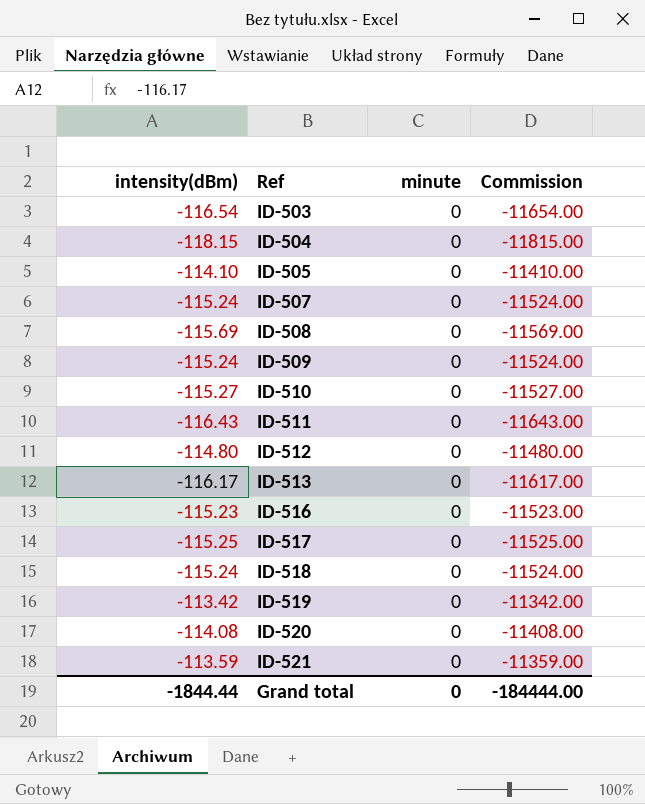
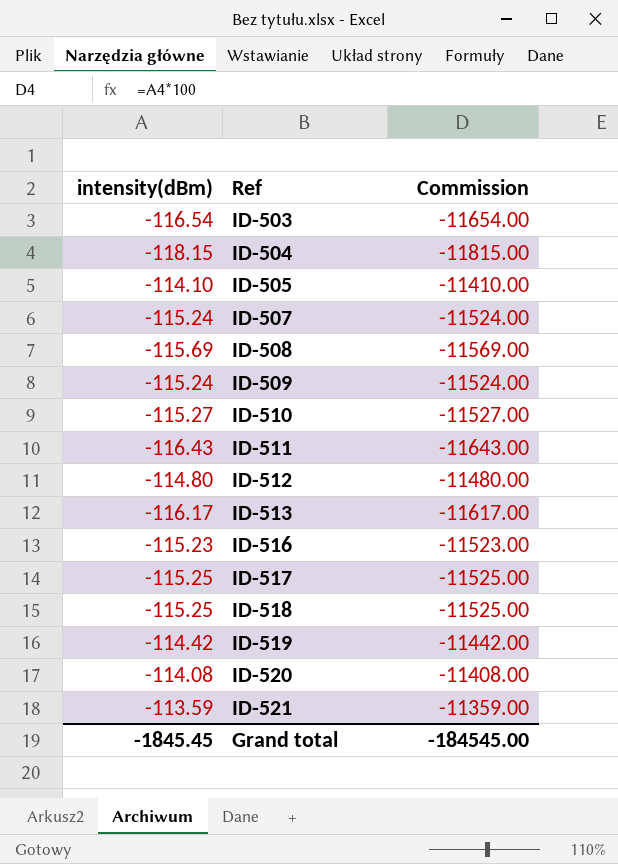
column minute | position: 3 -> none
ID-518 | intensity(dBm): -115.24 -> -115.25
ID-518 | Commission: -11524.00 -> -11525.00
ID-519 | intensity(dBm): -113.42 -> -114.42
ID-519 | Commission: -11342.00 -> -11442.00
Grand total | intensity(dBm): -1844.44 -> -1845.45
Grand total | Commission: -184444.00 -> -184545.00

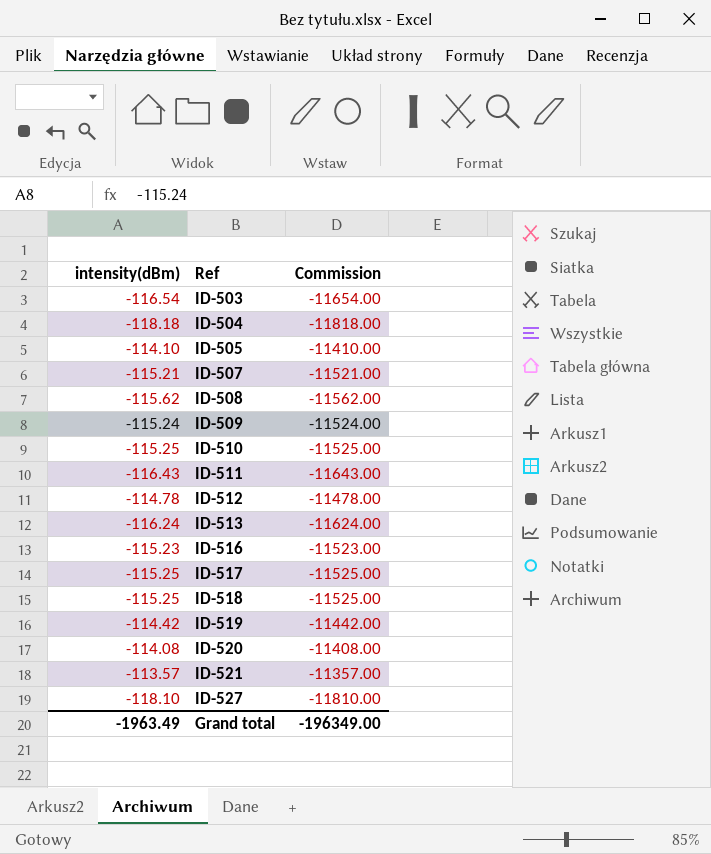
ID-504 | intensity(dBm): -118.15 -> -118.18
ID-504 | Commission: -11815.00 -> -11818.00
ID-507 | intensity(dBm): -115.24 -> -115.21
ID-507 | Commission: -11524.00 -> -11521.00
ID-508 | intensity(dBm): -115.69 -> -115.62
ID-508 | Commission: -11569.00 -> -11562.00
ID-510 | intensity(dBm): -115.27 -> -115.25
ID-510 | Commission: -11527.00 -> -11525.00
ID-512 | intensity(dBm): -114.80 -> -114.78
ID-512 | Commission: -11480.00 -> -11478.00
ID-513 | intensity(dBm): -116.17 -> -116.24
ID-513 | Commission: -11617.00 -> -11624.00
ID-521 | intensity(dBm): -113.59 -> -113.57
ID-521 | Commission: -11359.00 -> -11357.00
row ID-527: none -> -118.10 | -11810.00
Grand total | intensity(dBm): -1845.45 -> -1963.49
Grand total | Commission: -184545.00 -> -196349.00

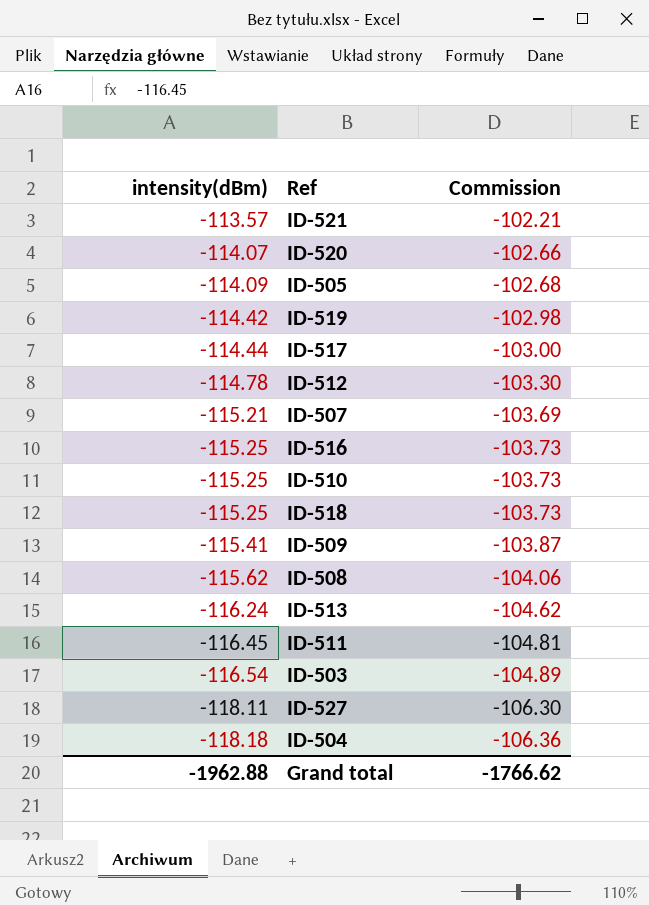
row order: Ref ascending -> intensity(dBm) descending
column Commission | formula: [intensity(dBm)] * 100 -> [intensity(dBm)] * 0.9
ID-520 | intensity(dBm): -114.08 -> -114.07
ID-505 | intensity(dBm): -114.10 -> -114.09
ID-517 | intensity(dBm): -115.25 -> -114.44
ID-516 | intensity(dBm): -115.23 -> -115.25
ID-509 | intensity(dBm): -115.24 -> -115.41
ID-511 | intensity(dBm): -116.43 -> -116.45
ID-527 | intensity(dBm): -118.10 -> -118.11
Grand total | intensity(dBm): -1963.49 -> -1962.88
Grand total | Commission: -196349.00 -> -1766.62

